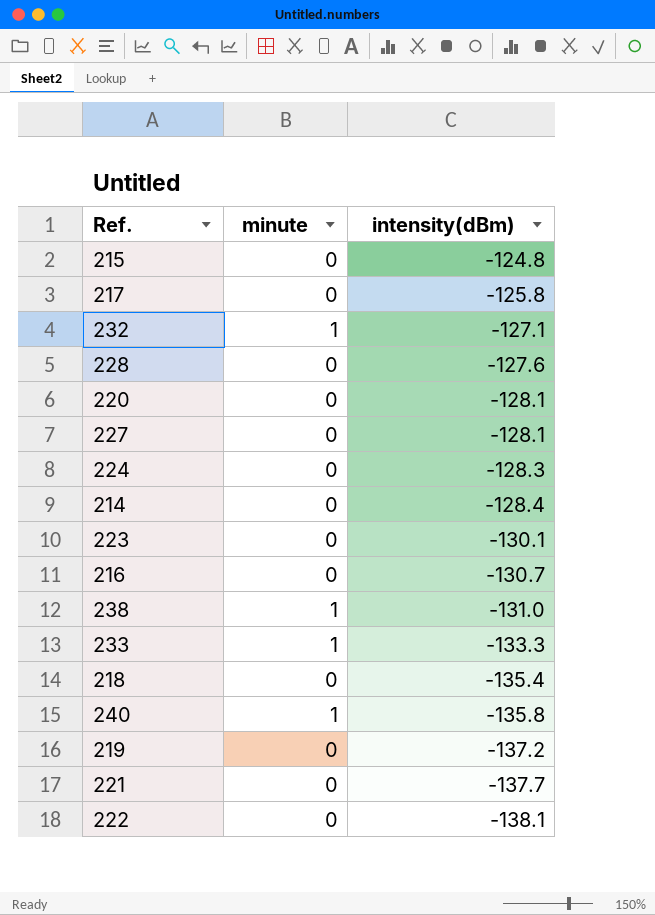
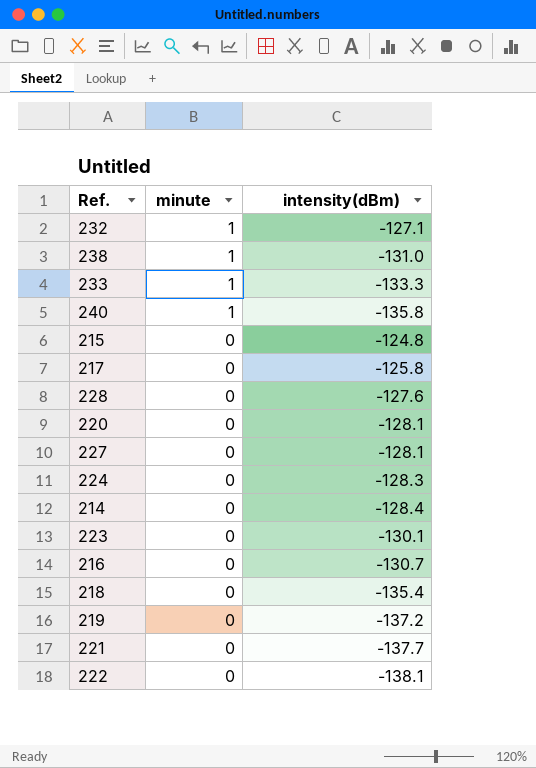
row order: intensity(dBm) descending -> minute descending

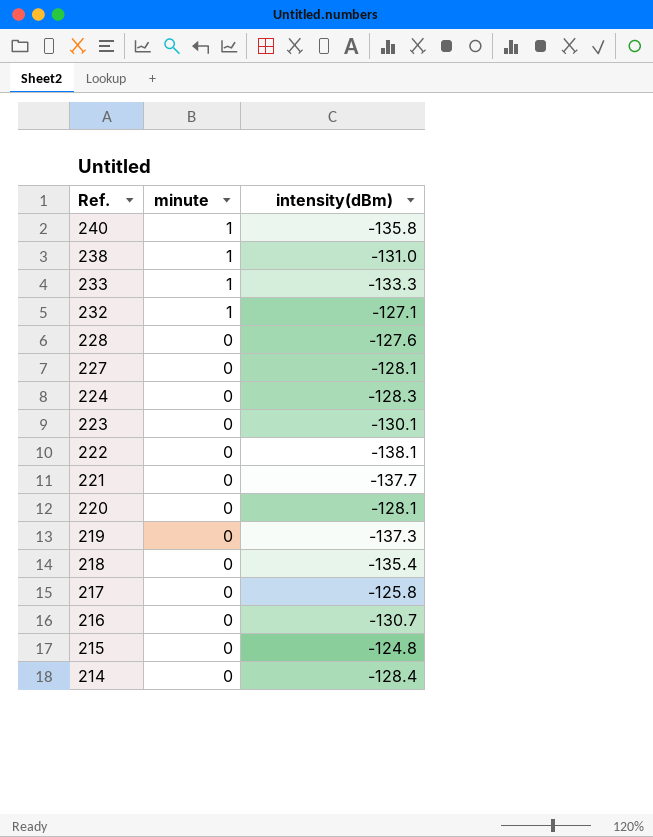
row order: minute descending -> Ref. descending
219 | intensity(dBm): -137.2 -> -137.3

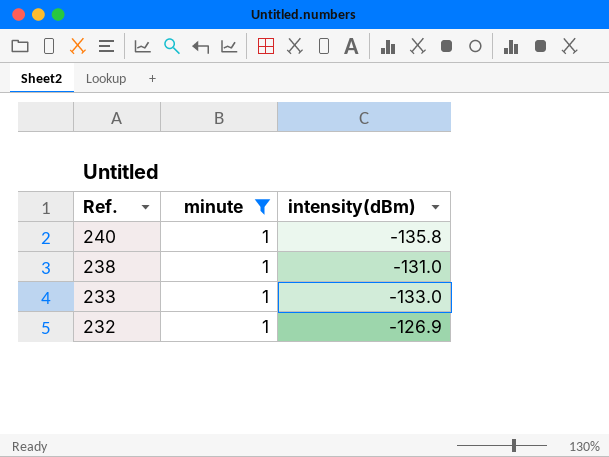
filter: none -> minute = 1
233 | intensity(dBm): -133.3 -> -133.0
232 | intensity(dBm): -127.1 -> -126.9

